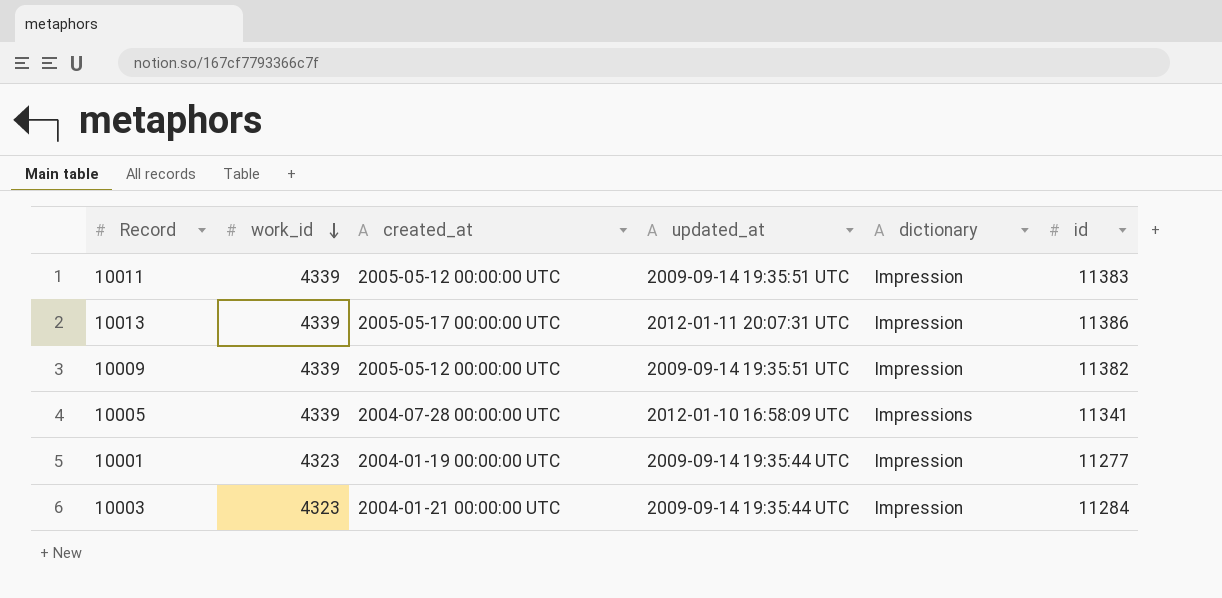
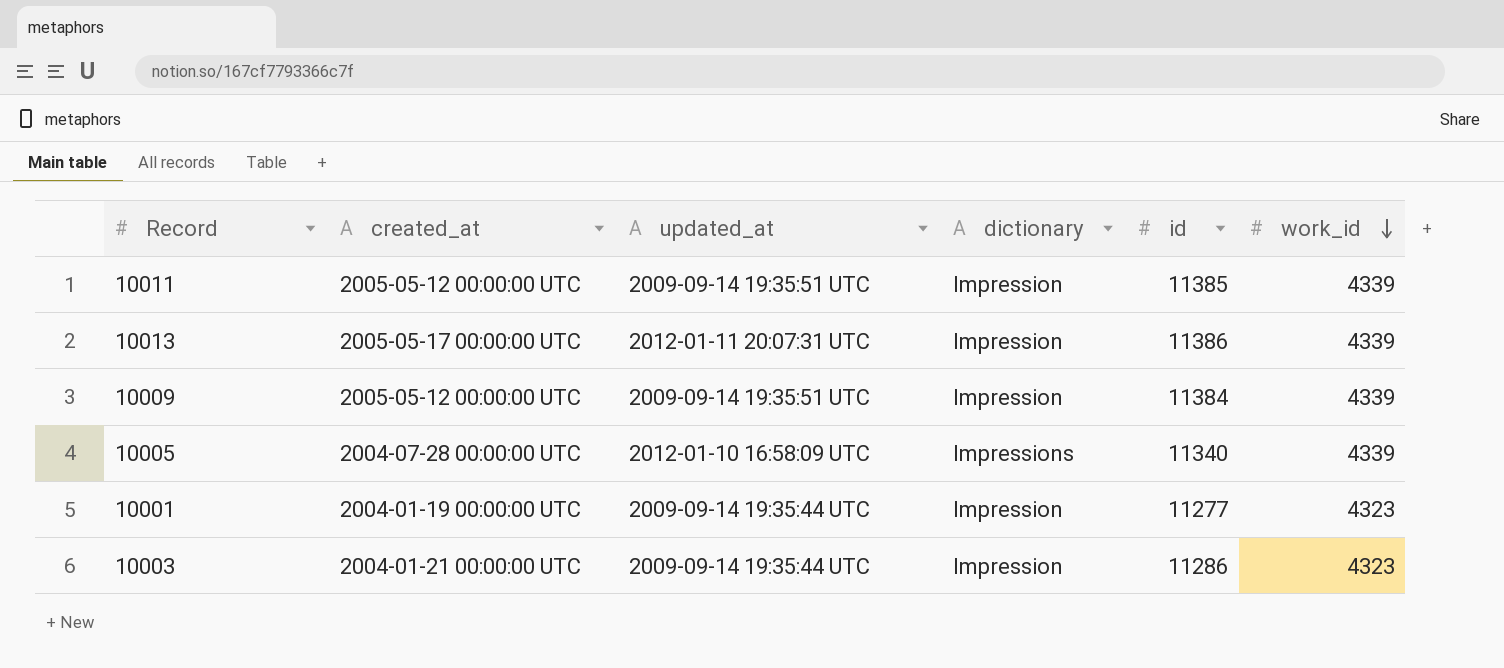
column work_id | position: 2 -> 6
10011 | id: 11383 -> 11385
10009 | id: 11382 -> 11384
10005 | id: 11341 -> 11340
10003 | id: 11284 -> 11286

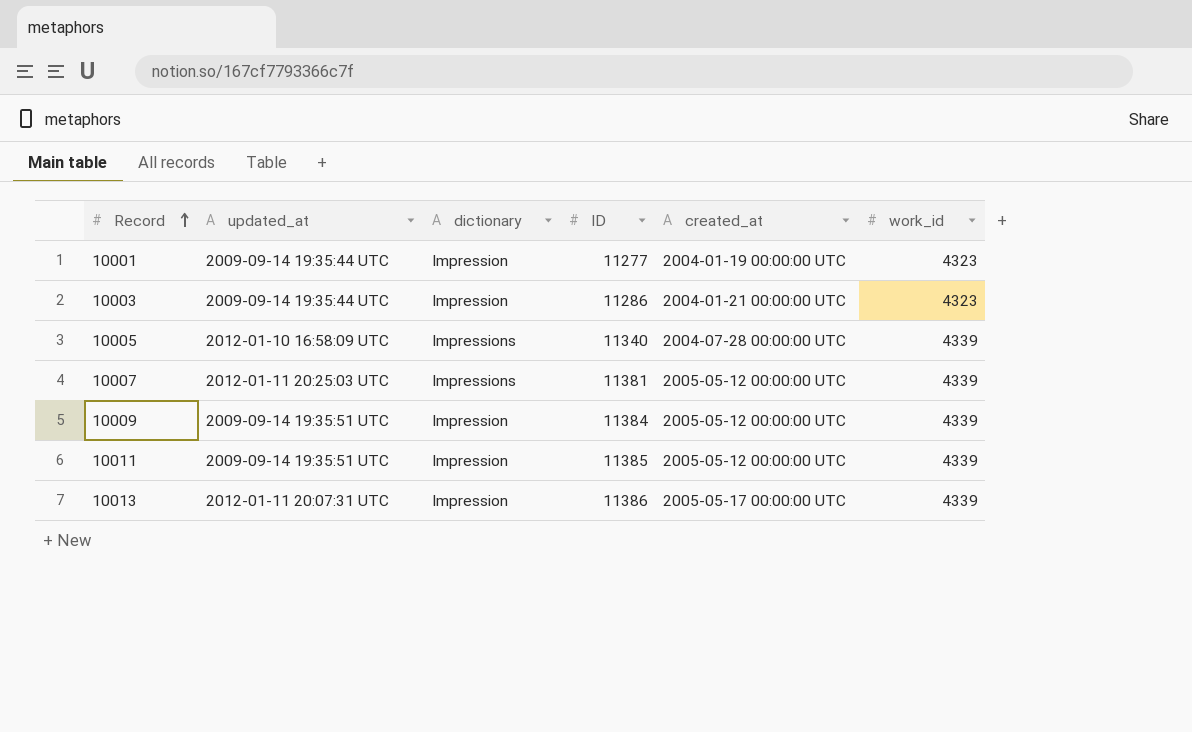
row order: work_id descending -> Record ascending
column name: id -> ID
column created_at | position: 2 -> 5
row 10007: none -> 2012-01-11 20:25:03 UTC | Impressions | 11381 | 2005-05-12 00:00:00 UTC | 4339

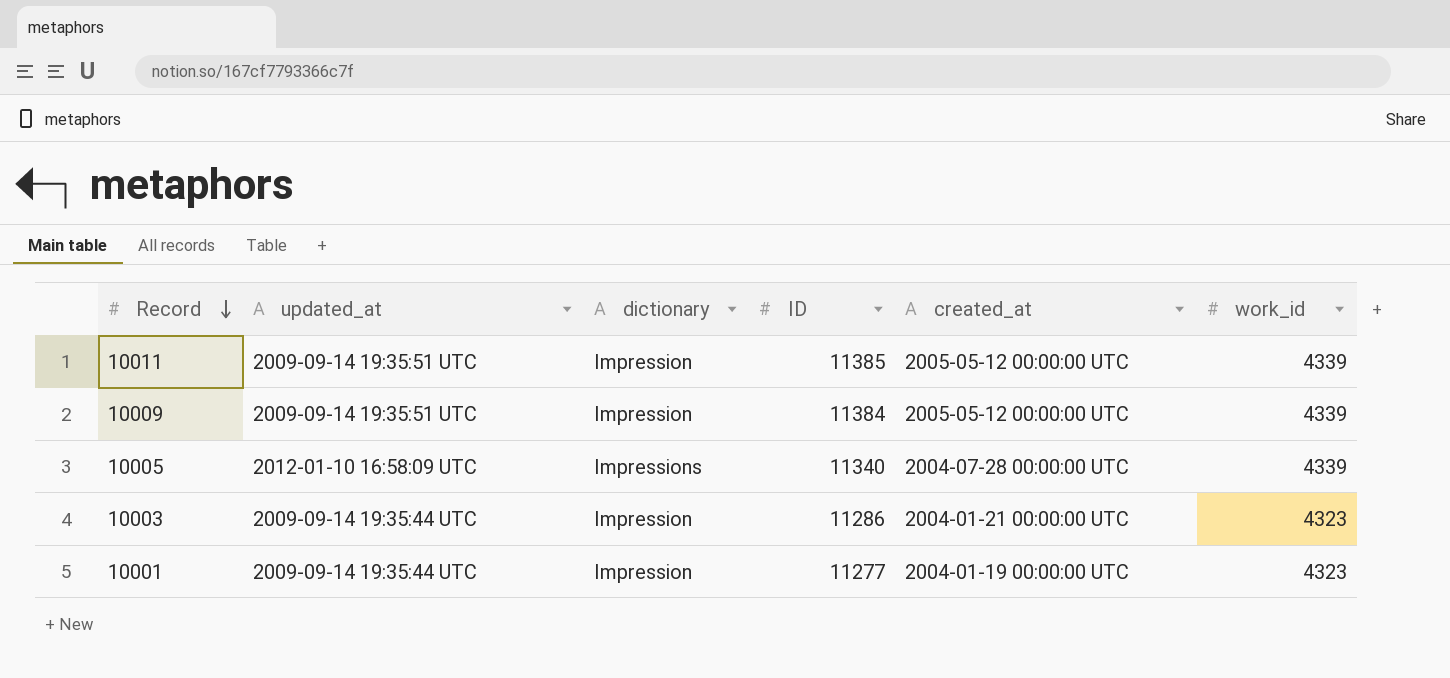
row order: Record ascending -> Record descending
row 10007: 2012-01-11 20:25:03 UTC | Impressions | 11381 | 2005-05-12 00:00:00 UTC | 4339 -> none
row 10013: 2012-01-11 20:07:31 UTC | Impression | 11386 | 2005-05-17 00:00:00 UTC | 4339 -> none

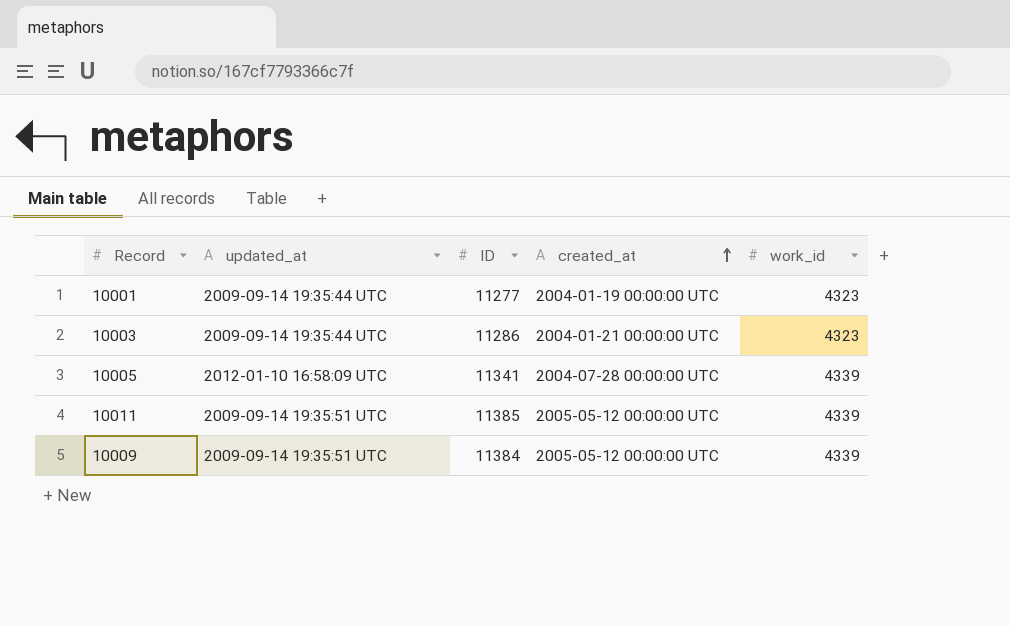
row order: Record descending -> created_at ascending
column dictionary | position: 3 -> none
10005 | ID: 11340 -> 11341

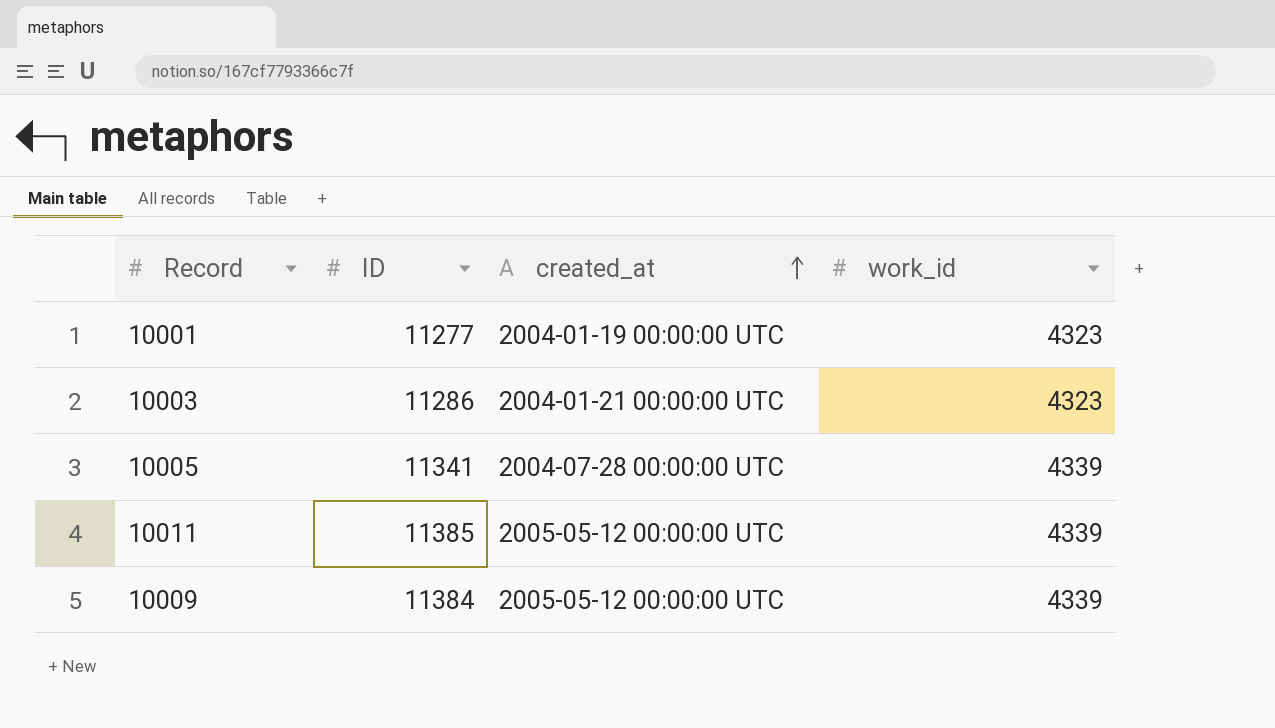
column updated_at | position: 2 -> none

